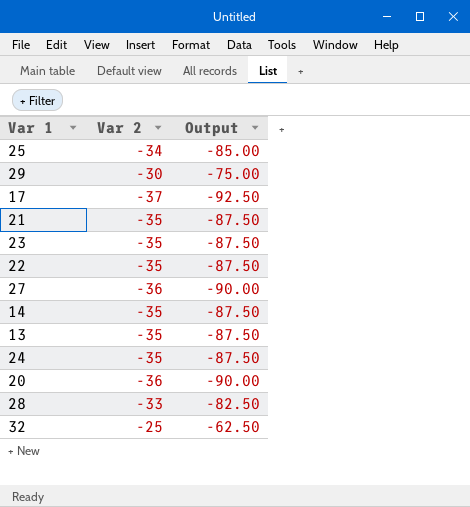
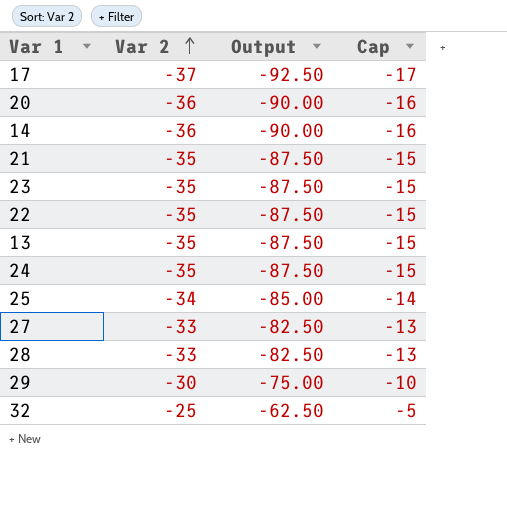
row order: none -> Var 2 ascending
column Cap | formula: none -> [Var 2] + 20
14 | Var 2: -35 -> -36
14 | Output: -87.50 -> -90.00
27 | Var 2: -36 -> -33
27 | Output: -90.00 -> -82.50

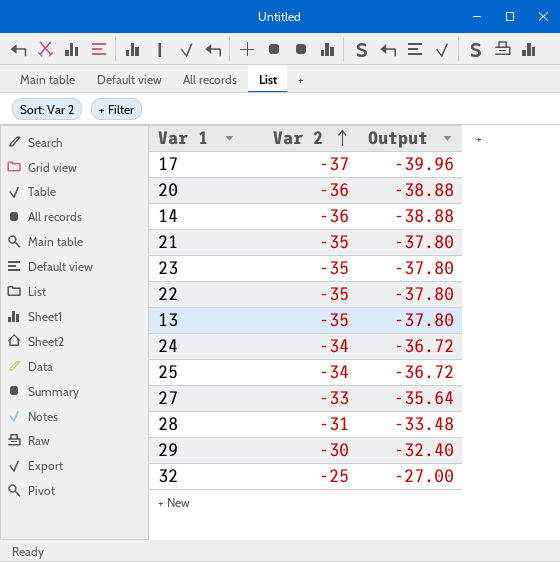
column Cap | formula: [Var 2] + 20 -> none
column Output | formula: [Var 2] * 2.5 -> [Var 2] * 1.08
24 | Var 2: -35 -> -34
28 | Var 2: -33 -> -31

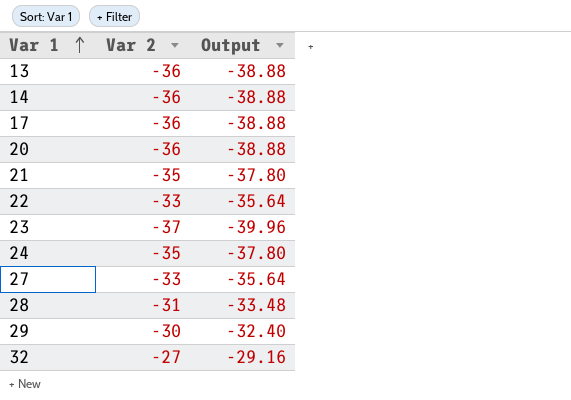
row order: Var 2 ascending -> Var 1 ascending
row 25: -34 | -36.72 -> none
13 | Var 2: -35 -> -36
13 | Output: -37.80 -> -38.88
17 | Var 2: -37 -> -36
17 | Output: -39.96 -> -38.88
22 | Var 2: -35 -> -33
22 | Output: -37.80 -> -35.64
23 | Var 2: -35 -> -37
23 | Output: -37.80 -> -39.96
24 | Var 2: -34 -> -35
24 | Output: -36.72 -> -37.80
32 | Var 2: -25 -> -27
32 | Output: -27.00 -> -29.16

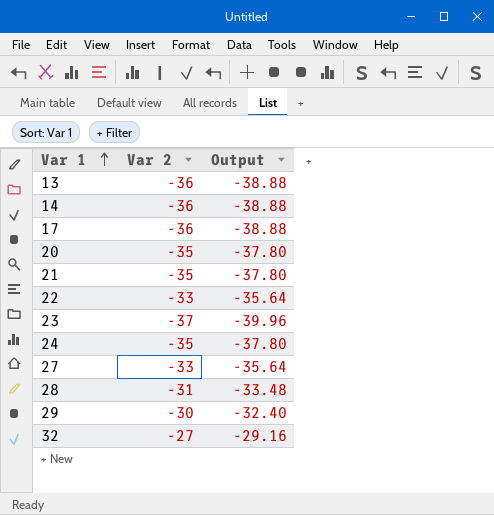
20 | Var 2: -36 -> -35
20 | Output: -38.88 -> -37.80

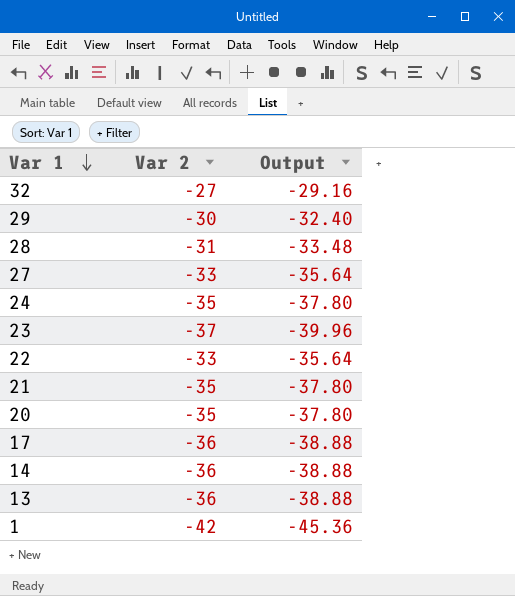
row order: Var 1 ascending -> Var 1 descending
row 1: none -> -42 | -45.36

